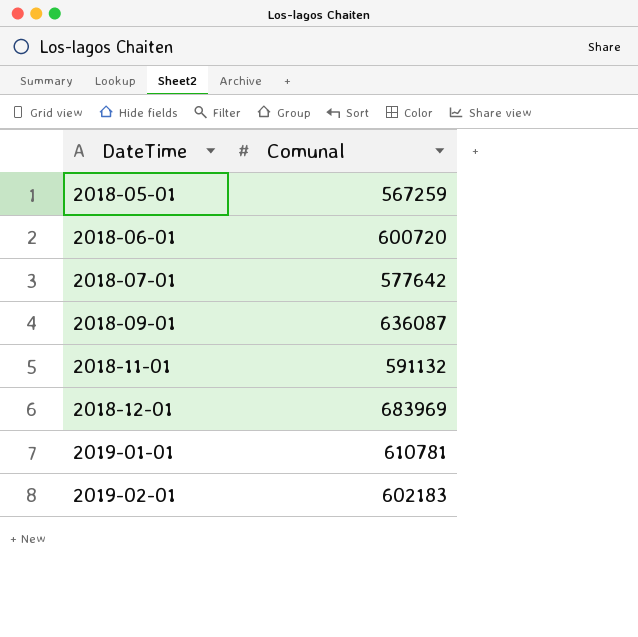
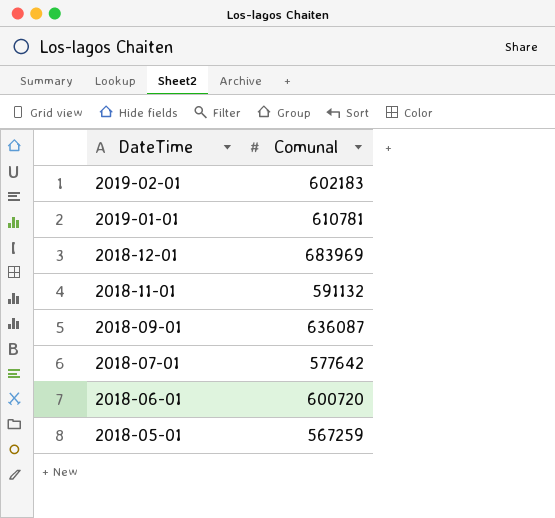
row order: DateTime ascending -> DateTime descending

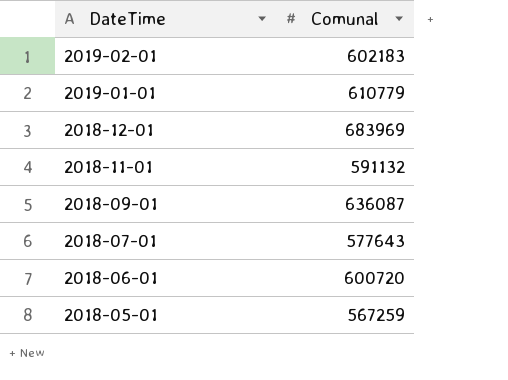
2019-01-01 | Comunal: 610781 -> 610779
2018-07-01 | Comunal: 577642 -> 577643

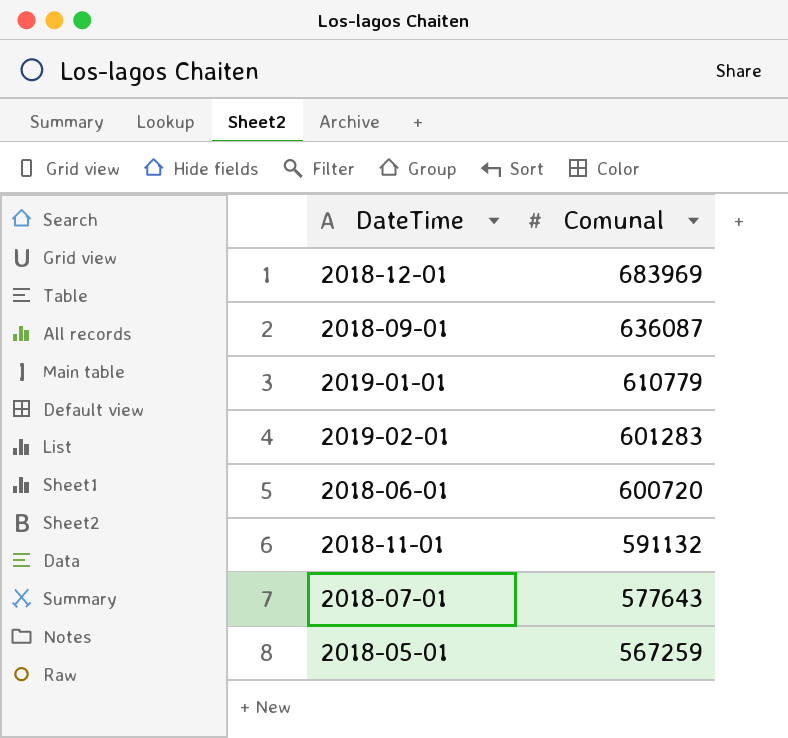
row order: DateTime descending -> Comunal descending
2019-02-01 | Comunal: 602183 -> 601283

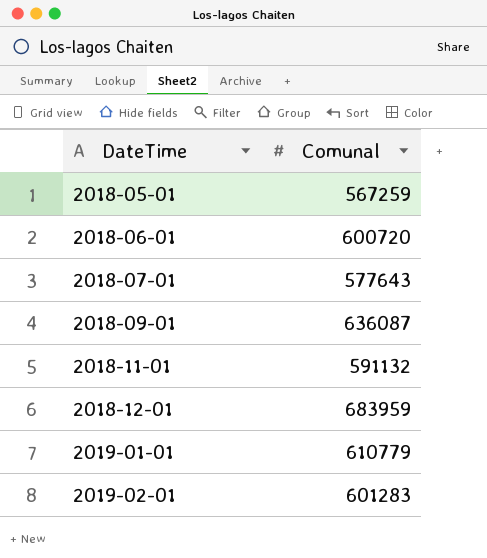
row order: Comunal descending -> DateTime ascending
2018-12-01 | Comunal: 683969 -> 683959

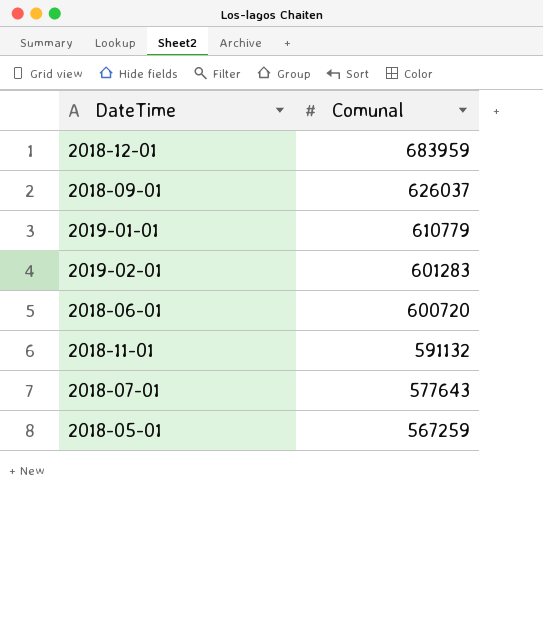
row order: DateTime ascending -> Comunal descending
2018-09-01 | Comunal: 636087 -> 626037

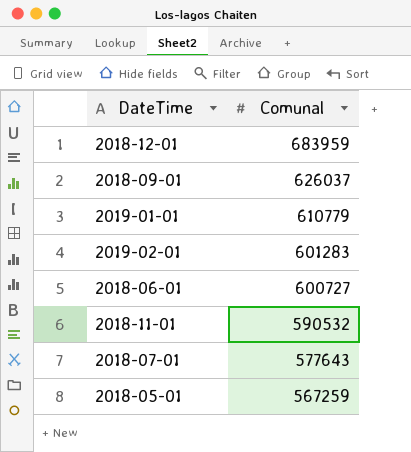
2018-06-01 | Comunal: 600720 -> 600727
2018-11-01 | Comunal: 591132 -> 590532

